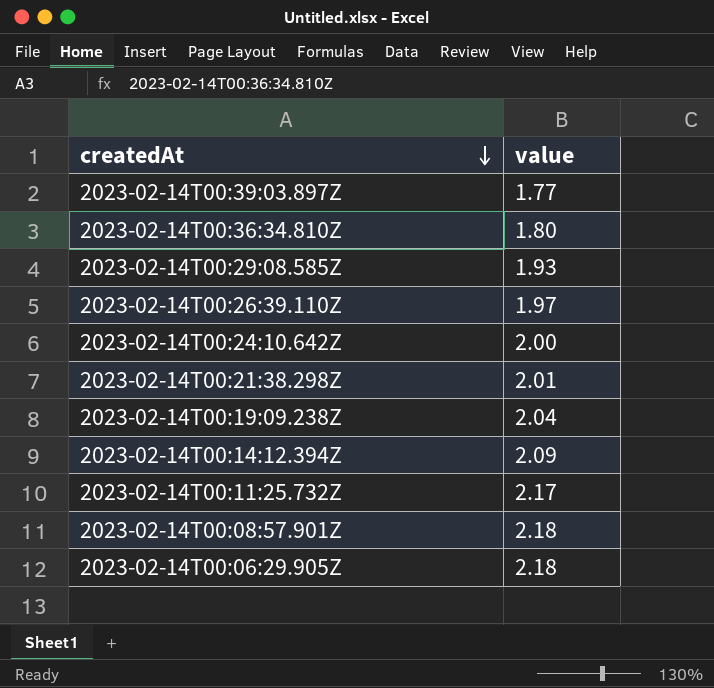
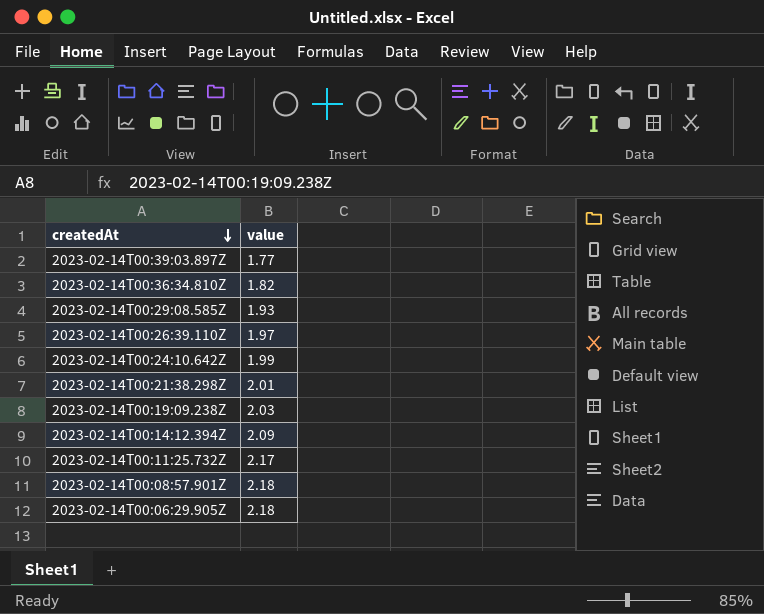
2023-02-14T00:36:34.810Z | value: 1.80 -> 1.82
2023-02-14T00:24:10.642Z | value: 2.00 -> 1.99
2023-02-14T00:19:09.238Z | value: 2.04 -> 2.03

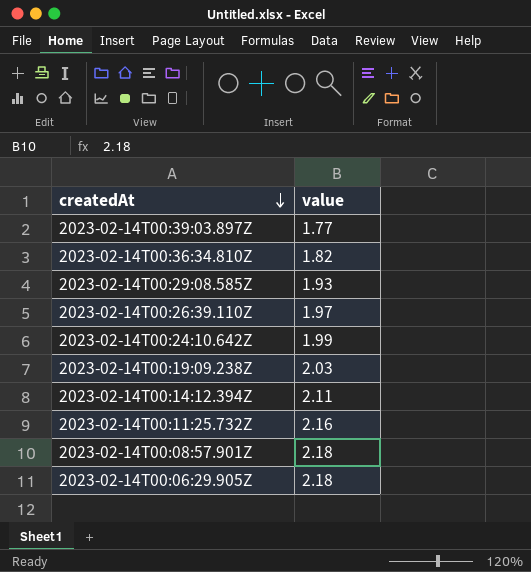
row 2023-02-14T00:21:38.298Z: 2.01 -> none
2023-02-14T00:14:12.394Z | value: 2.09 -> 2.11
2023-02-14T00:11:25.732Z | value: 2.17 -> 2.16

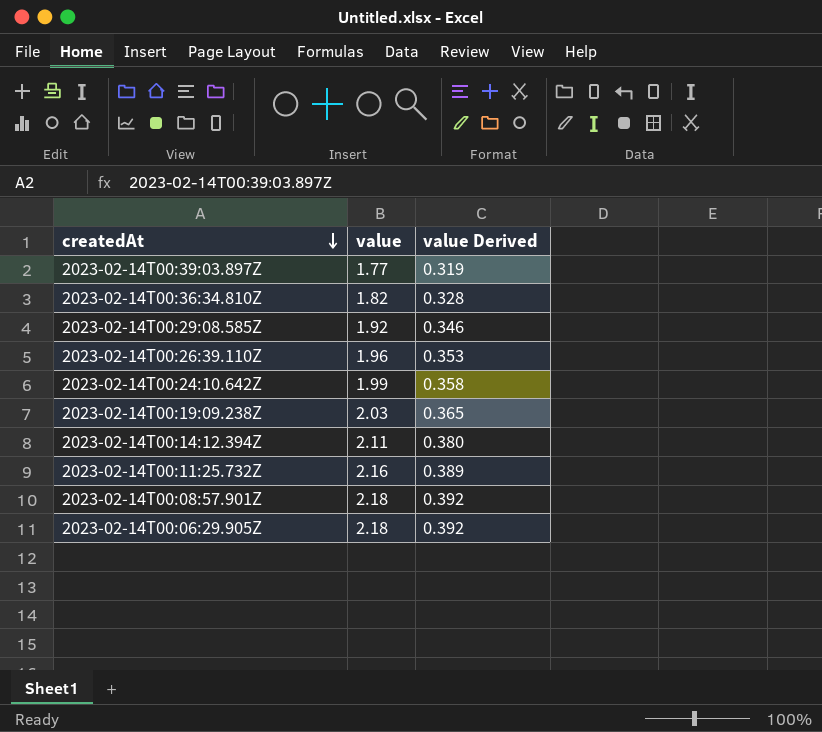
column value Derived | formula: none -> [value] * 0.18
2023-02-14T00:29:08.585Z | value: 1.93 -> 1.92
2023-02-14T00:26:39.110Z | value: 1.97 -> 1.96

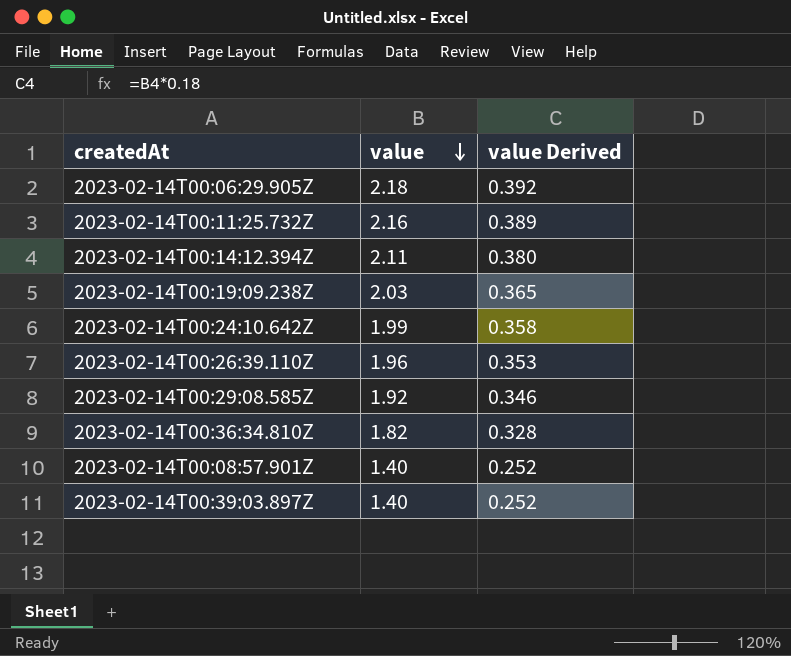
row order: createdAt descending -> value descending
2023-02-14T00:08:57.901Z | value: 2.18 -> 1.40
2023-02-14T00:08:57.901Z | value Derived: 0.392 -> 0.252
2023-02-14T00:39:03.897Z | value: 1.77 -> 1.40
2023-02-14T00:39:03.897Z | value Derived: 0.319 -> 0.252

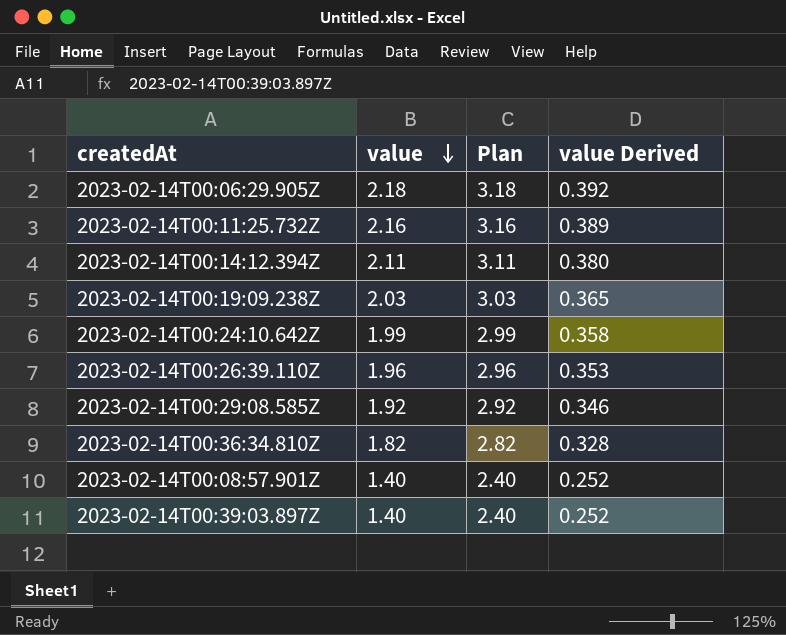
column Plan | formula: none -> [value] + 1

